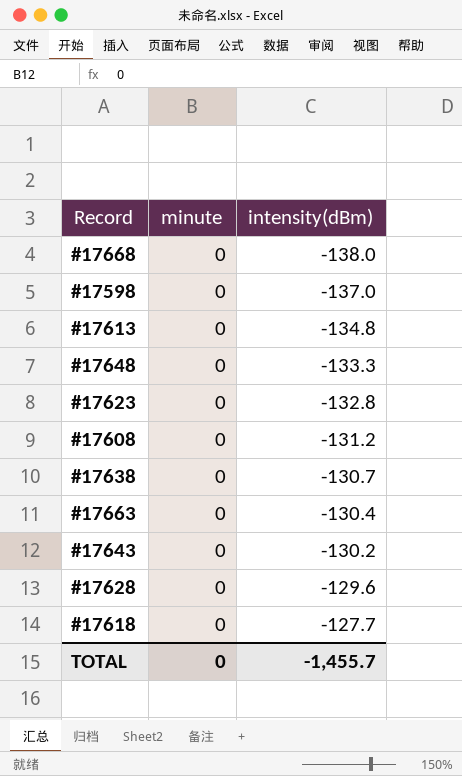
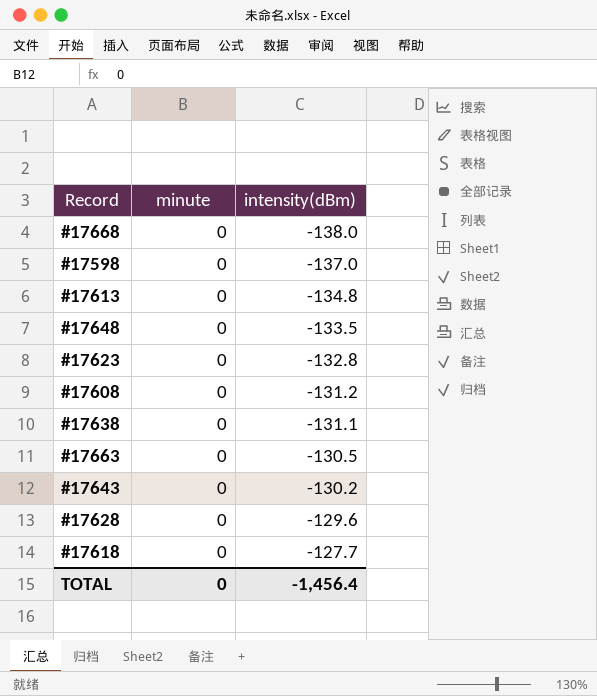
#17648 | intensity(dBm): -133.3 -> -133.5
#17638 | intensity(dBm): -130.7 -> -131.1
#17663 | intensity(dBm): -130.4 -> -130.5
TOTAL | intensity(dBm): -1,455.7 -> -1,456.4

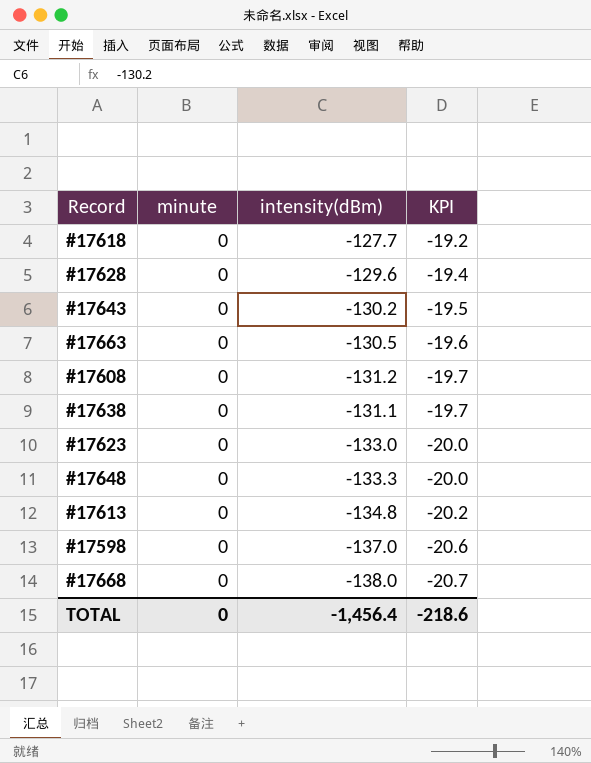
row order: intensity(dBm) ascending -> KPI descending
column KPI | formula: none -> [intensity(dBm)] * 0.15
#17623 | intensity(dBm): -132.8 -> -133.0
#17648 | intensity(dBm): -133.5 -> -133.3

